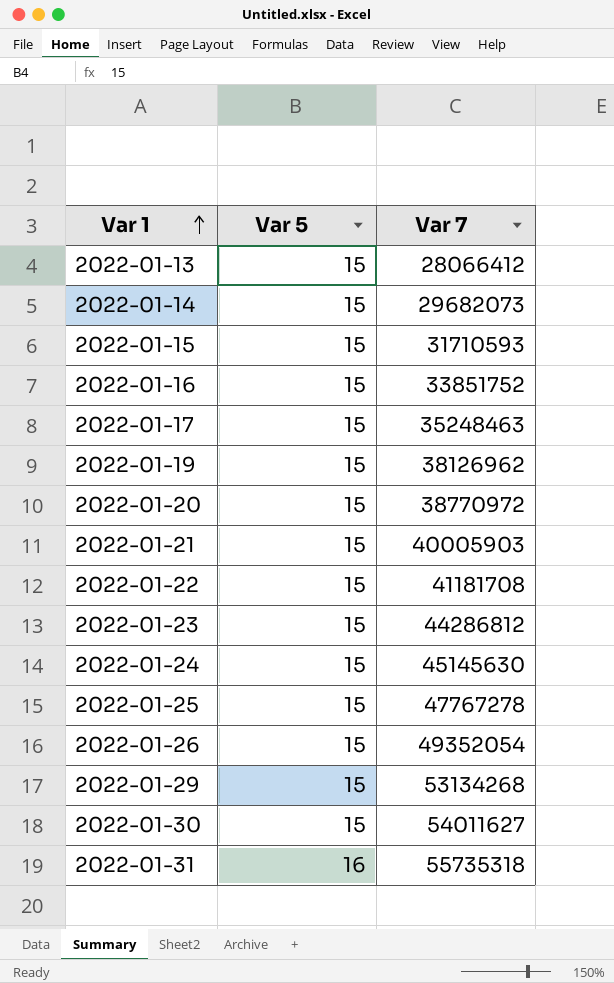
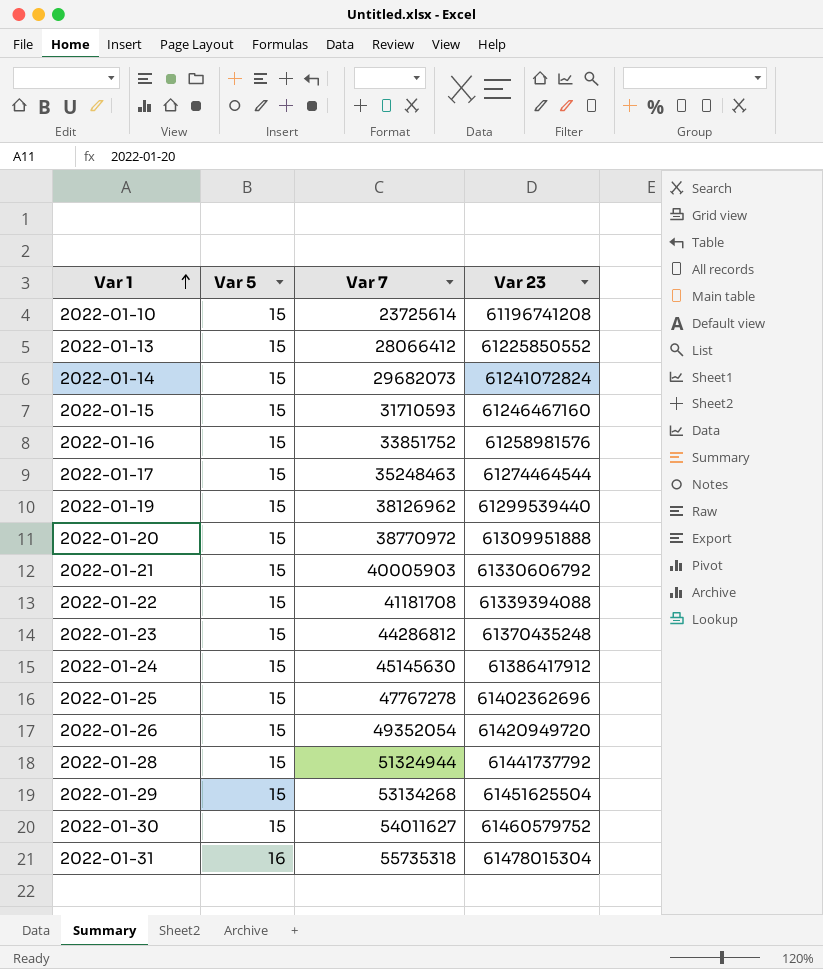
column Var 23 | position: none -> 4
row 2022-01-10: none -> 15 | 23725614 | 61196741208
row 2022-01-28: none -> 15 | 51324944 | 61441737792

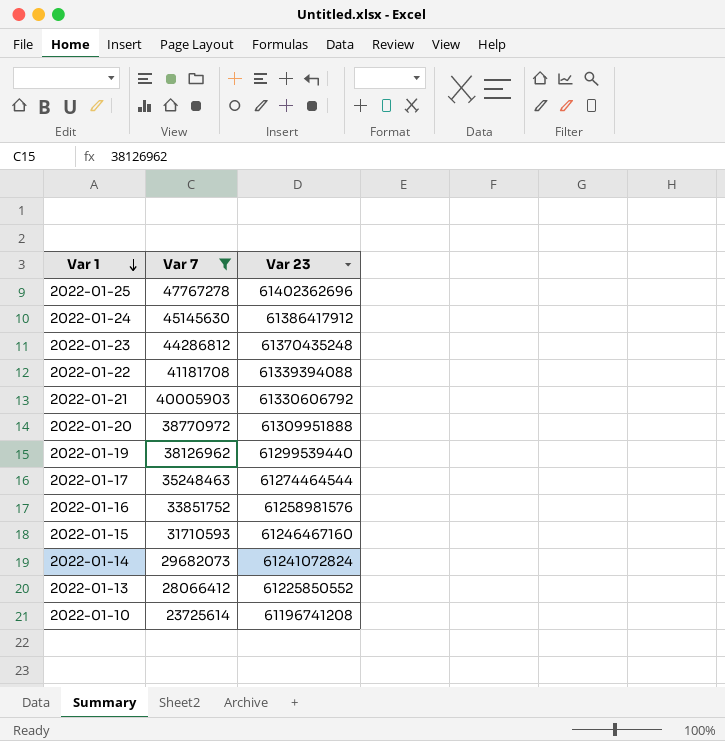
filter: none -> Var 7 <= 47767278
row order: Var 1 ascending -> Var 1 descending
column Var 5 | position: 2 -> none

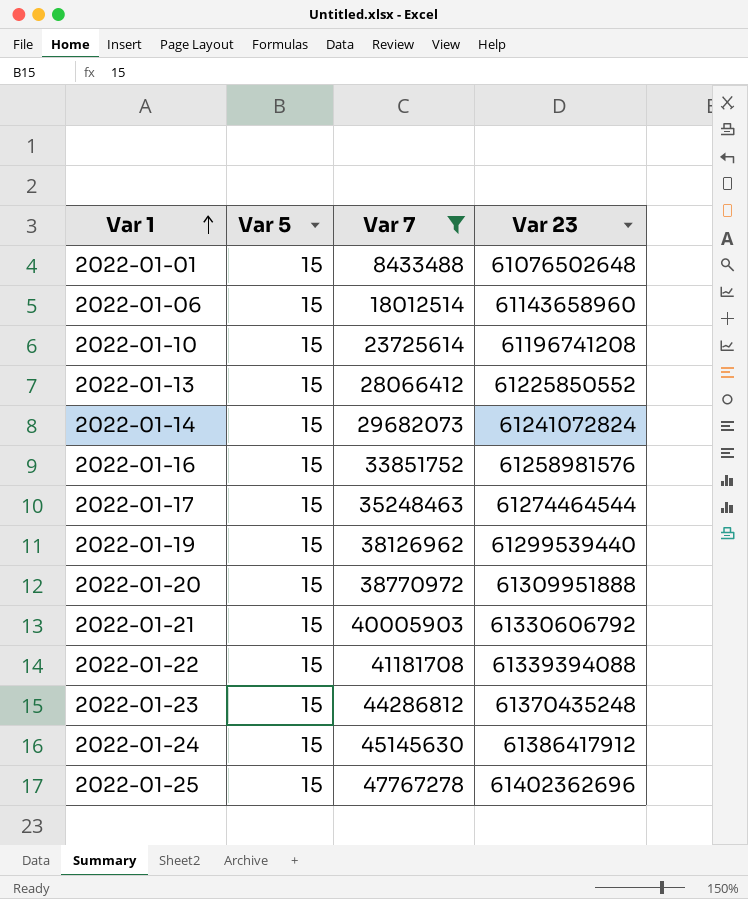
row order: Var 1 descending -> Var 1 ascending
column Var 5 | position: none -> 2
row 2022-01-15: 31710593 | 61246467160 -> none
row 2022-01-01: none -> 15 | 8433488 | 61076502648
row 2022-01-06: none -> 15 | 18012514 | 61143658960

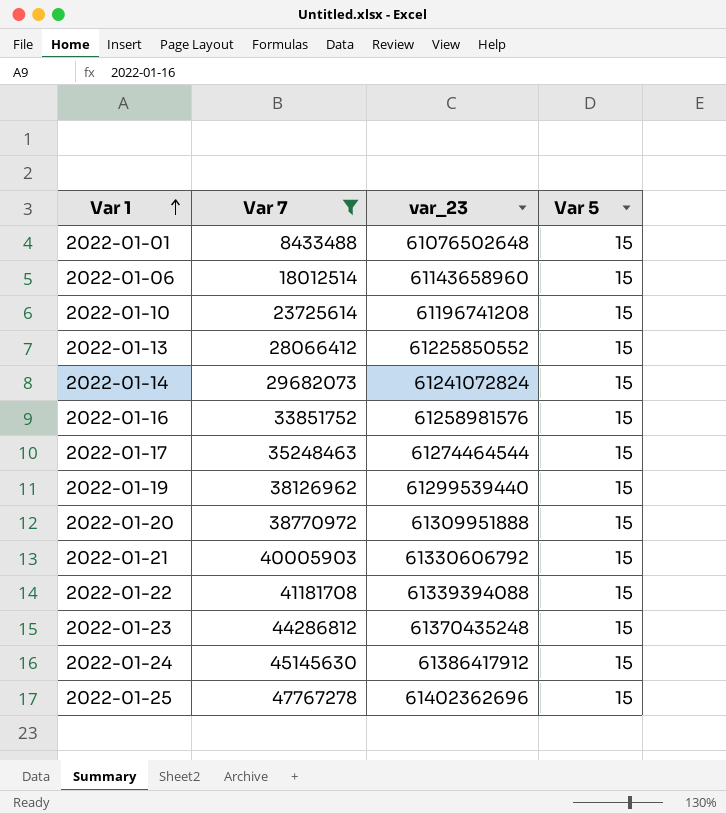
column name: Var 23 -> var_23
column Var 5 | position: 2 -> 4

